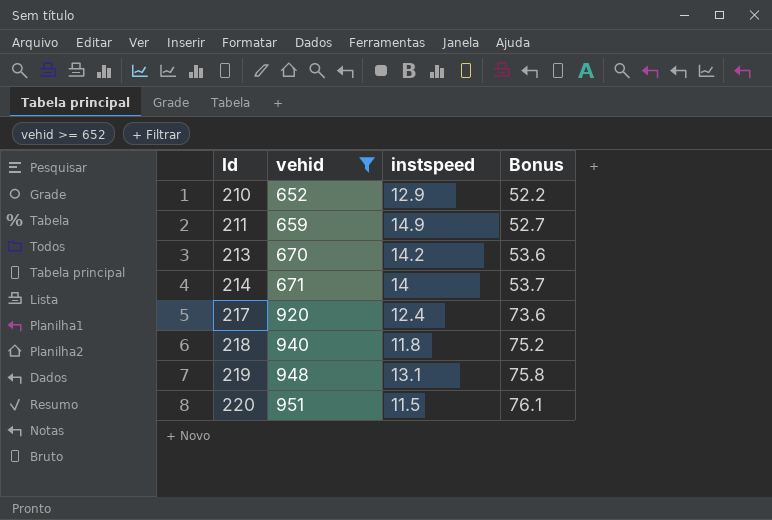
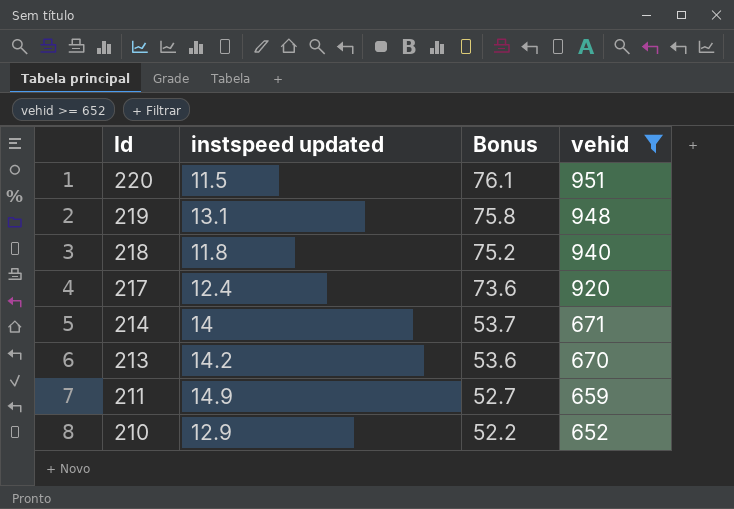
row order: Id ascending -> Id descending
column name: instspeed -> instspeed updated
column vehid | position: 2 -> 4

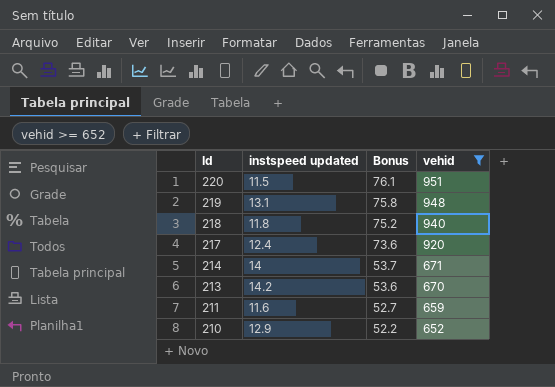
211 | instspeed updated: 14.9 -> 11.6

